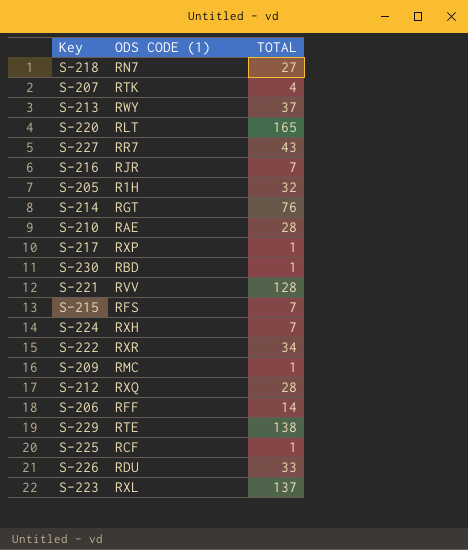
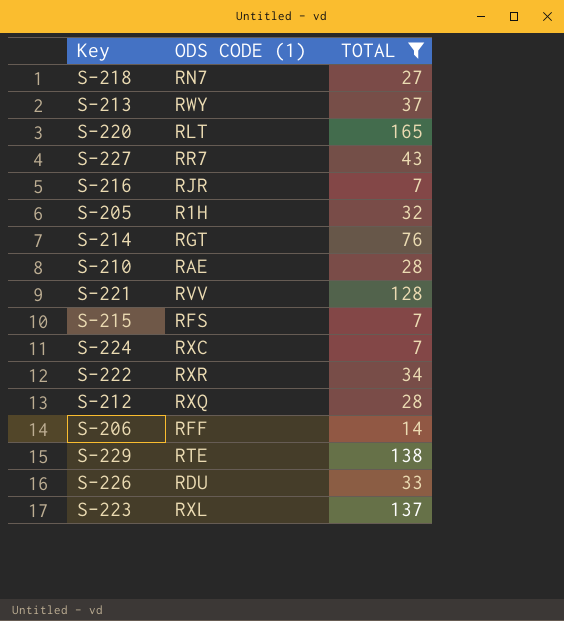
filter: none -> TOTAL >= 7
S-224 | ODS CODE (1): RXH -> RXC

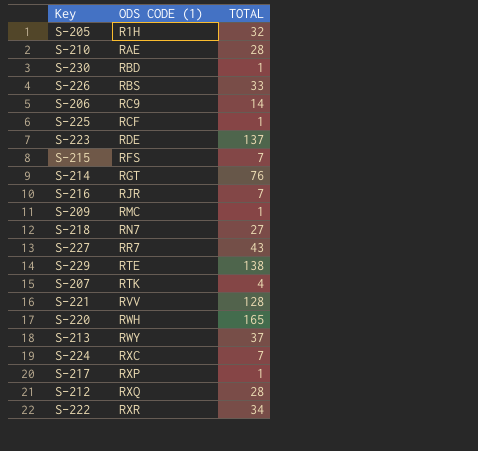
filter: TOTAL >= 7 -> none
row order: none -> ODS CODE (1) ascending
S-226 | ODS CODE (1): RDU -> RBS
S-206 | ODS CODE (1): RFF -> RC9
S-223 | ODS CODE (1): RXL -> RDE
S-220 | ODS CODE (1): RLT -> RWH

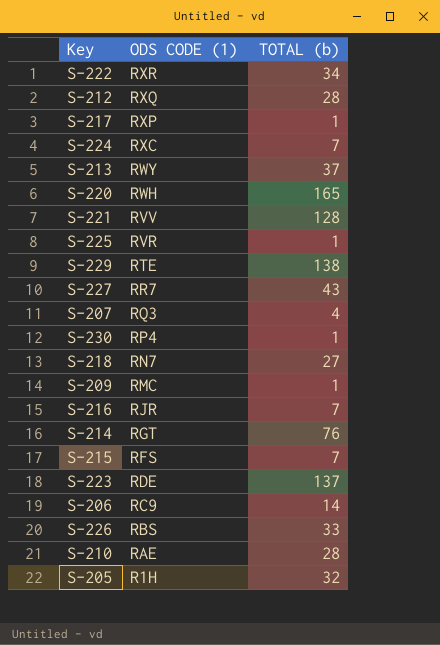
row order: ODS CODE (1) ascending -> ODS CODE (1) descending
column name: TOTAL -> TOTAL (b)
S-225 | ODS CODE (1): RCF -> RVR
S-207 | ODS CODE (1): RTK -> RQ3
S-230 | ODS CODE (1): RBD -> RP4

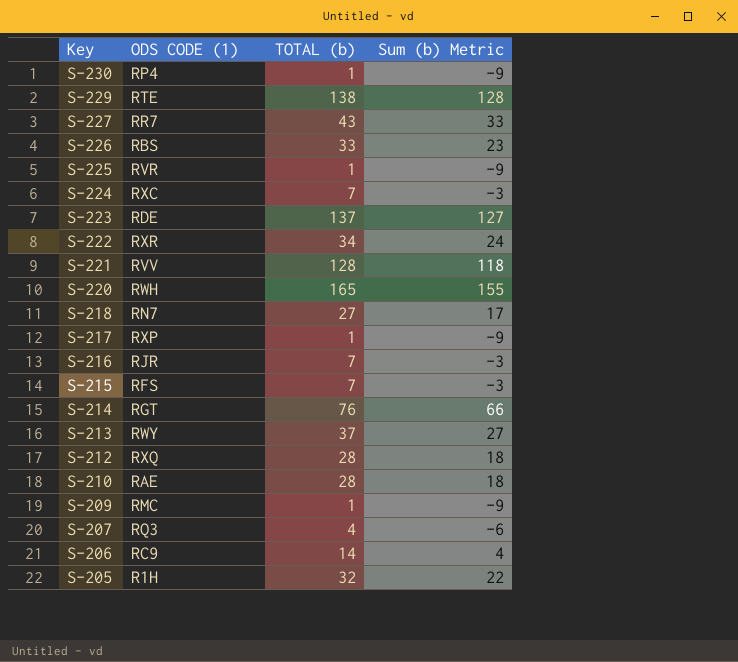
row order: ODS CODE (1) descending -> Key descending
column Sum (b) Metric | formula: none -> [TOTAL (b)] - 10

